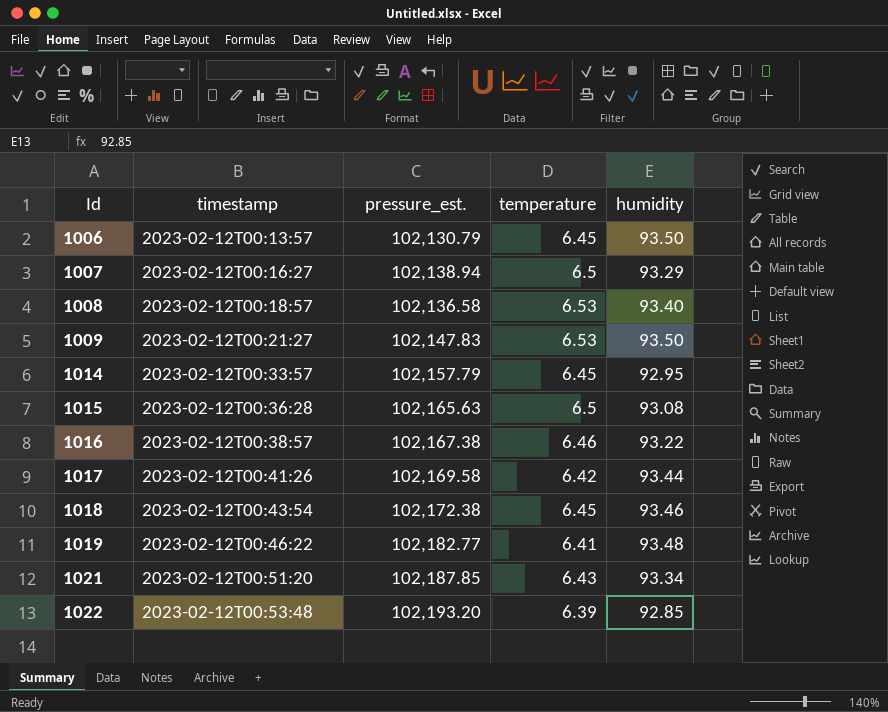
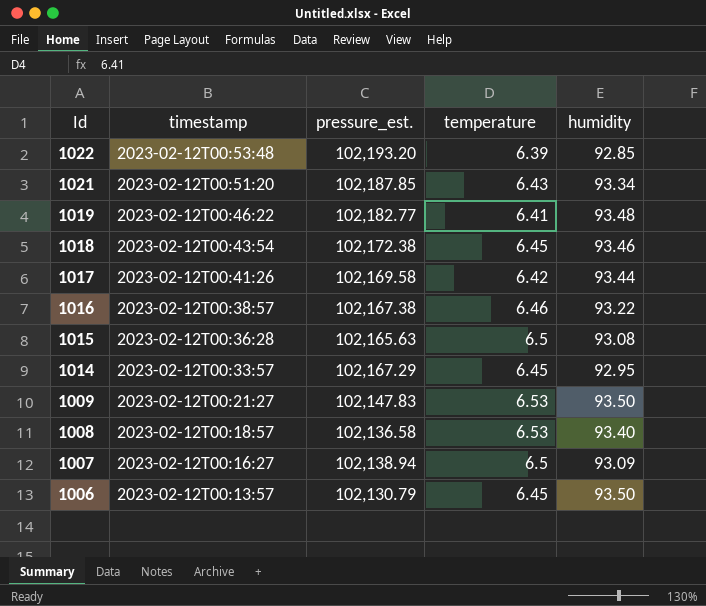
row order: Id ascending -> Id descending
1014 | pressure_est.: 102,157.79 -> 102,167.29
1007 | humidity: 93.29 -> 93.09

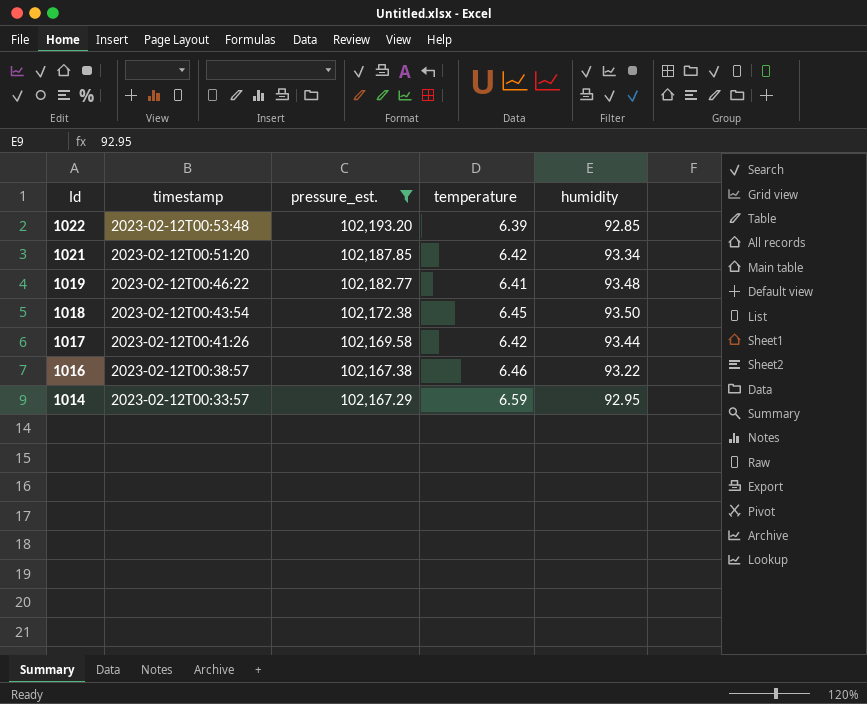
filter: none -> pressure_est. >= 102,167.29
1021 | temperature: 6.43 -> 6.42
1018 | humidity: 93.46 -> 93.50
1014 | temperature: 6.45 -> 6.59

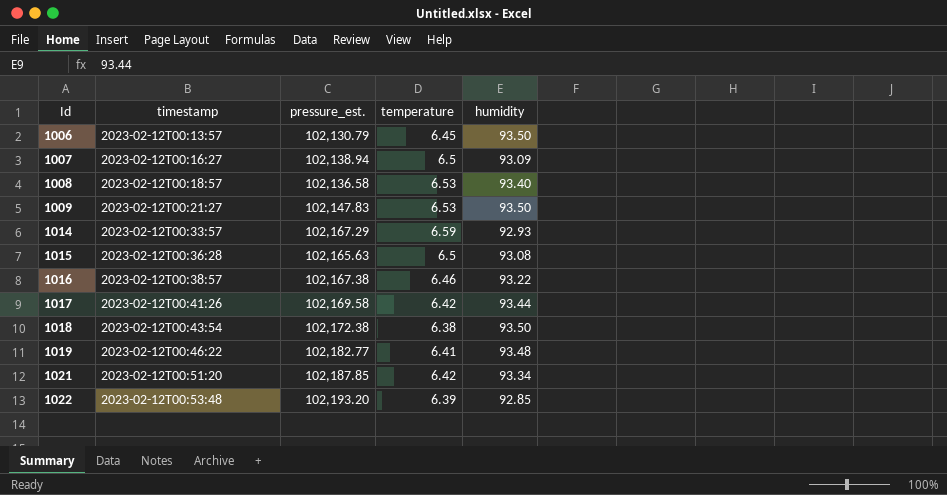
filter: pressure_est. >= 102,167.29 -> none
row order: Id descending -> Id ascending
1014 | humidity: 92.95 -> 92.93
1018 | temperature: 6.45 -> 6.38

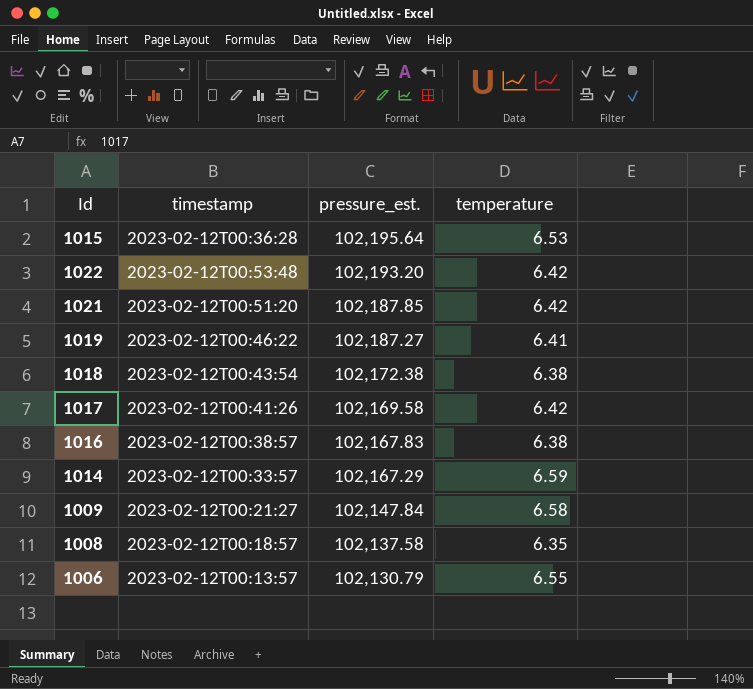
row order: Id ascending -> pressure_est. descending
column humidity | position: 5 -> none
row 1007: 2023-02-12T00:16:27 | 102,138.94 | 6.5 | 93.09 -> none
1015 | pressure_est.: 102,165.63 -> 102,195.64
1015 | temperature: 6.5 -> 6.53
1022 | temperature: 6.39 -> 6.42
1019 | pressure_est.: 102,182.77 -> 102,187.27
1016 | pressure_est.: 102,167.38 -> 102,167.83
1016 | temperature: 6.46 -> 6.38
1009 | pressure_est.: 102,147.83 -> 102,147.84
1009 | temperature: 6.53 -> 6.58
1008 | pressure_est.: 102,136.58 -> 102,137.58
1008 | temperature: 6.53 -> 6.35
1006 | temperature: 6.45 -> 6.55

